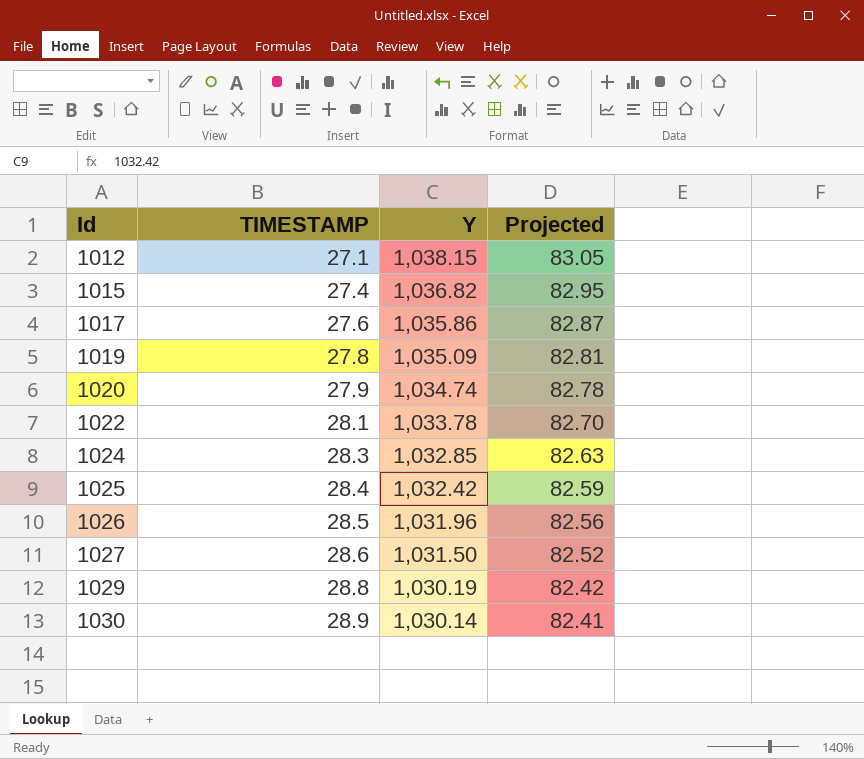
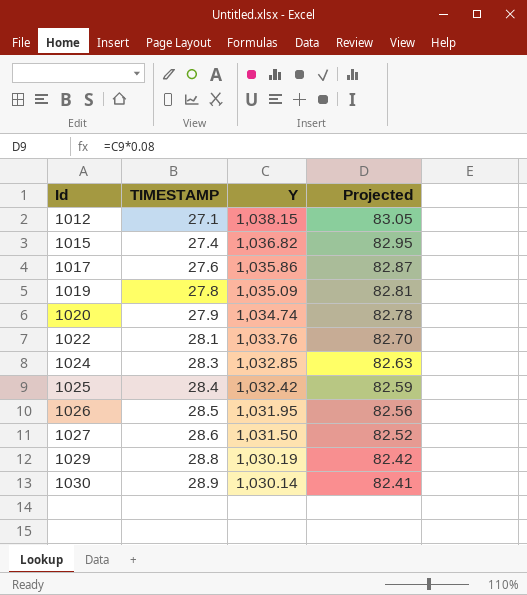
1022 | Y: 1,033.78 -> 1,033.76
1026 | Y: 1,031.96 -> 1,031.95

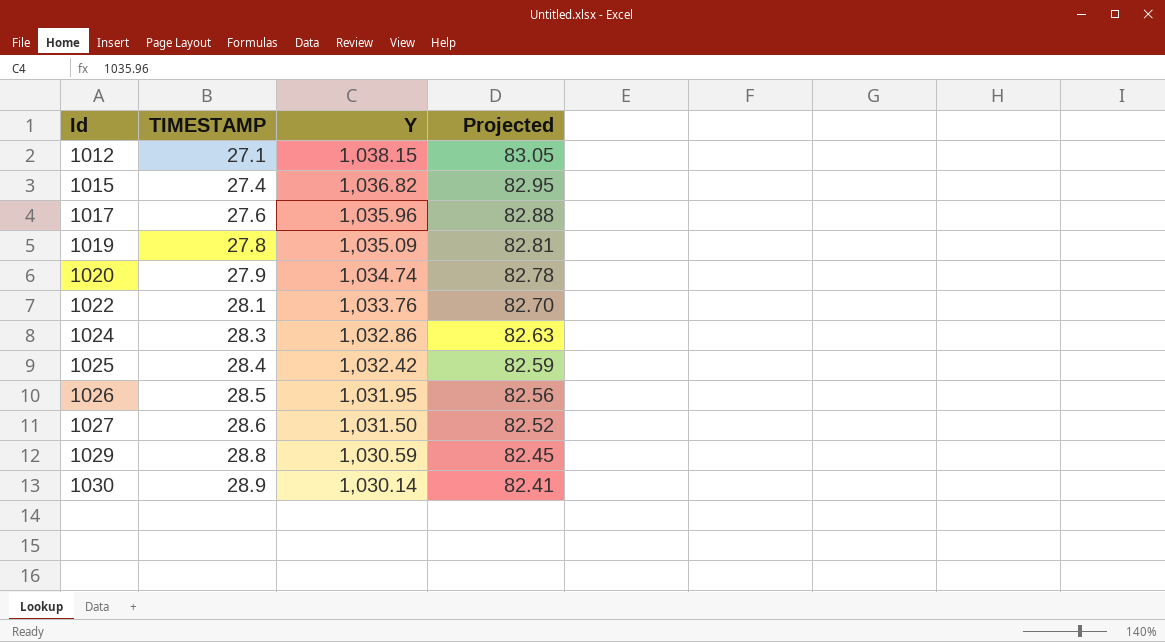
1017 | Y: 1,035.86 -> 1,035.96
1017 | Projected: 82.87 -> 82.88
1024 | Y: 1,032.85 -> 1,032.86
1029 | Y: 1,030.19 -> 1,030.59
1029 | Projected: 82.42 -> 82.45

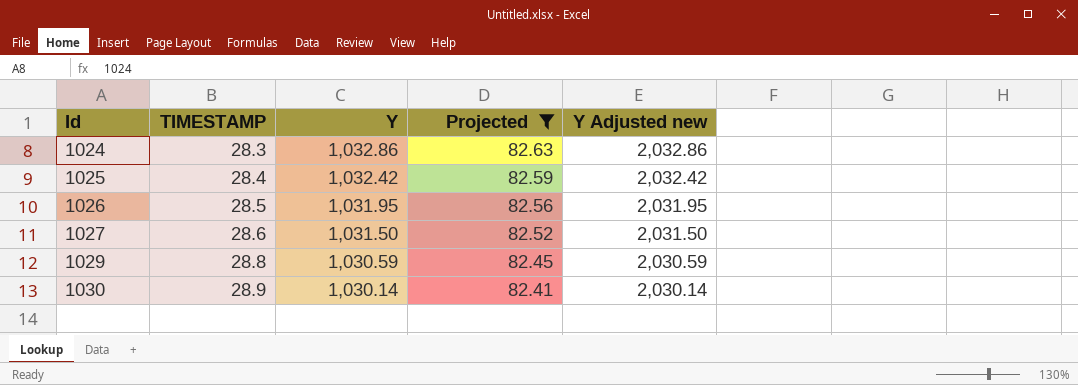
filter: none -> Projected <= 82.63
column Y Adjusted new | formula: none -> [Y] + 1000

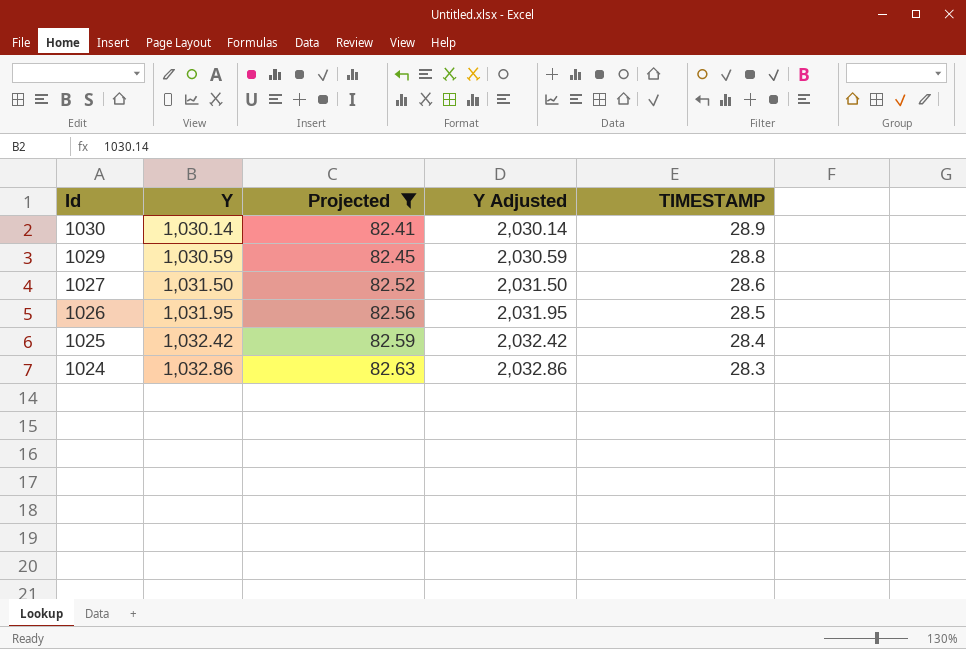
row order: Id ascending -> Id descending
column name: Y Adjusted new -> Y Adjusted
column TIMESTAMP | position: 2 -> 5

